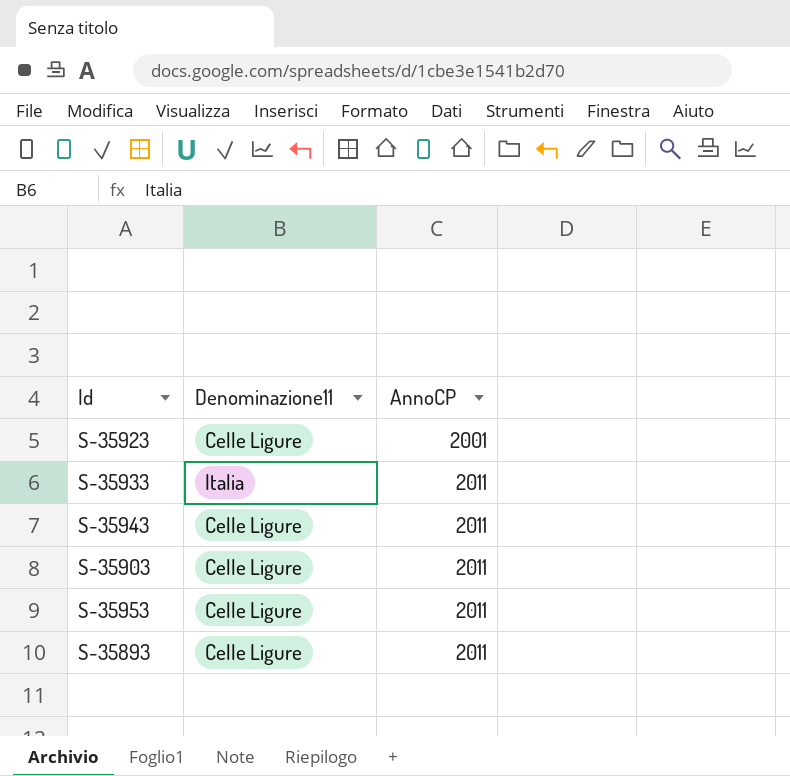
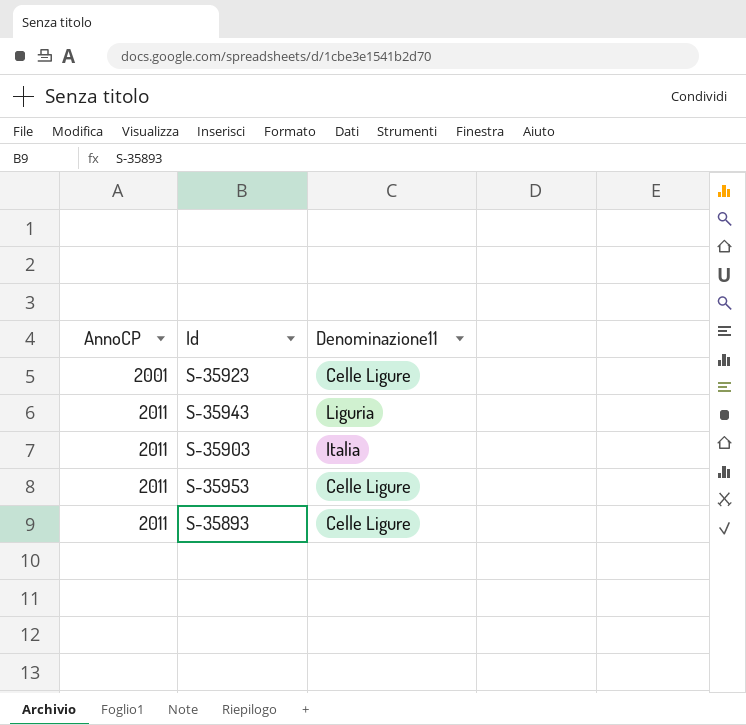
column AnnoCP | position: 3 -> 1
row S-35933: Italia | 2011 -> none
S-35943 | Denominazione11: Celle Ligure -> Liguria
S-35903 | Denominazione11: Celle Ligure -> Italia

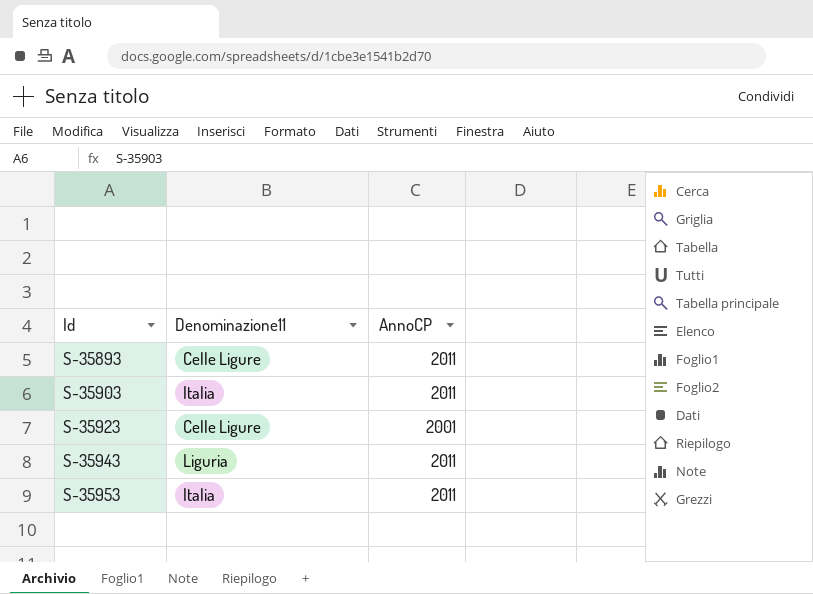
row order: AnnoCP ascending -> Id ascending
column AnnoCP | position: 1 -> 3
S-35953 | Denominazione11: Celle Ligure -> Italia

